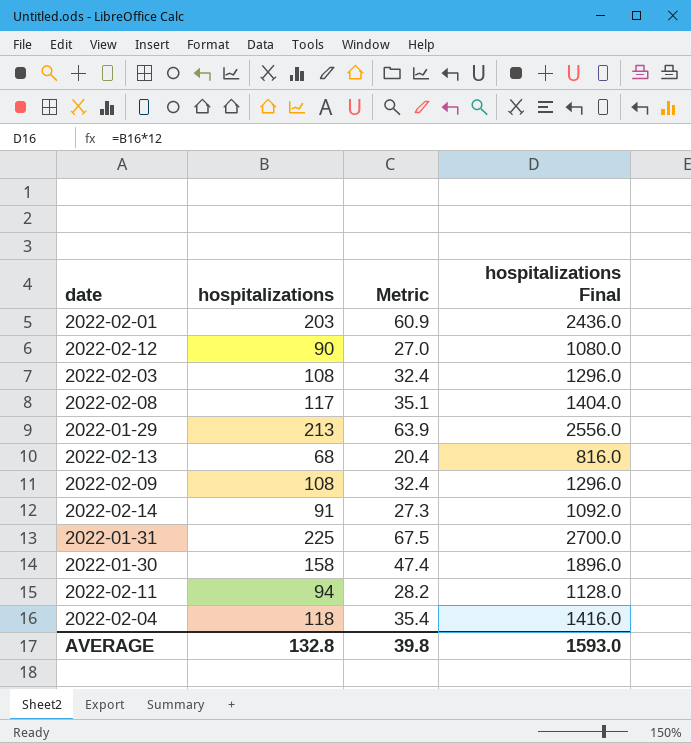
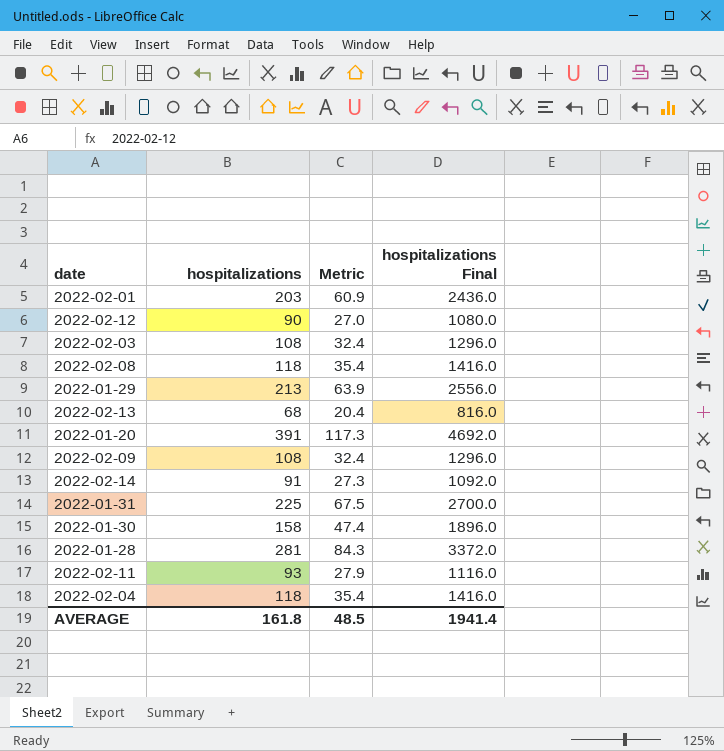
2022-02-08 | hospitalizations: 117 -> 118
2022-02-08 | Metric: 35.1 -> 35.4
2022-02-08 | hospitalizations Final: 1404.0 -> 1416.0
row 2022-01-20: none -> 391 | 117.3 | 4692.0
row 2022-01-28: none -> 281 | 84.3 | 3372.0
2022-02-11 | hospitalizations: 94 -> 93
2022-02-11 | Metric: 28.2 -> 27.9
2022-02-11 | hospitalizations Final: 1128.0 -> 1116.0
AVERAGE | hospitalizations: 132.8 -> 161.8
AVERAGE | Metric: 39.8 -> 48.5
AVERAGE | hospitalizations Final: 1593.0 -> 1941.4

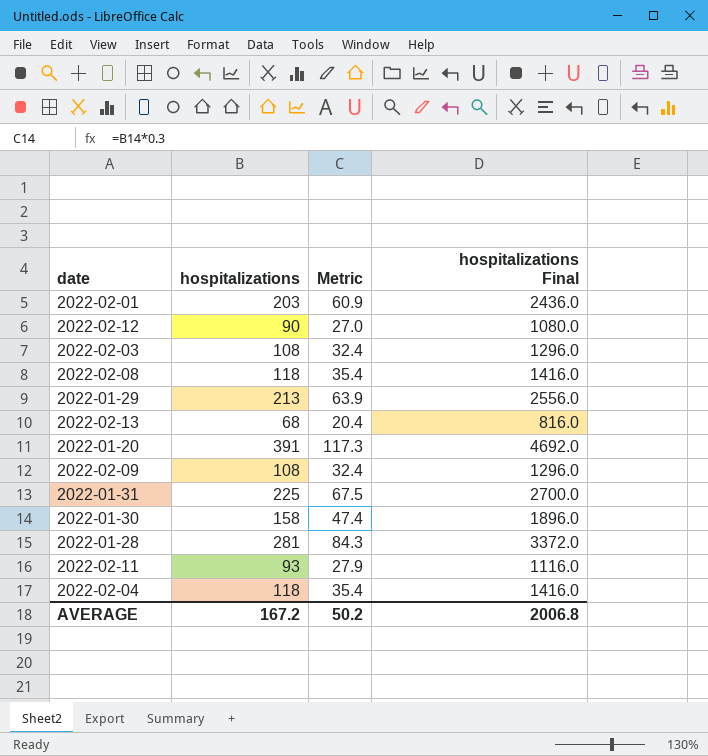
row 2022-02-14: 91 | 27.3 | 1092.0 -> none
AVERAGE | hospitalizations: 161.8 -> 167.2
AVERAGE | Metric: 48.5 -> 50.2
AVERAGE | hospitalizations Final: 1941.4 -> 2006.8

